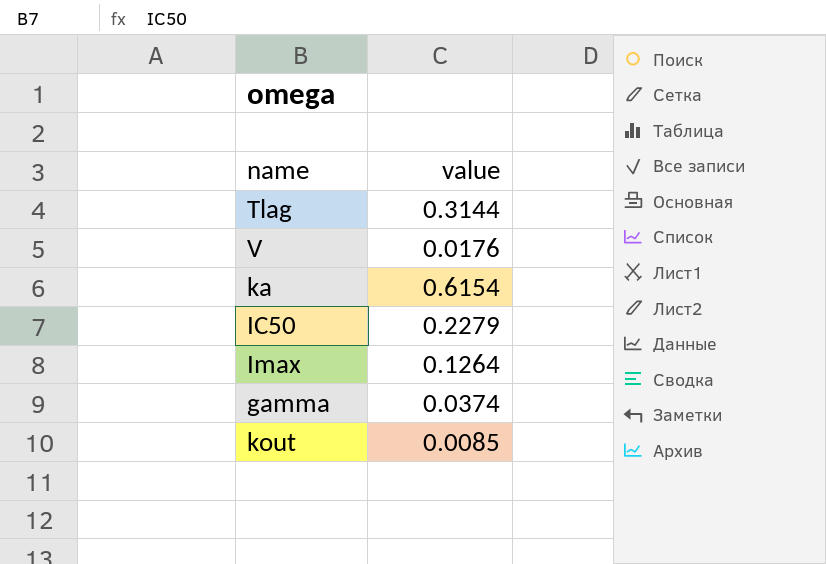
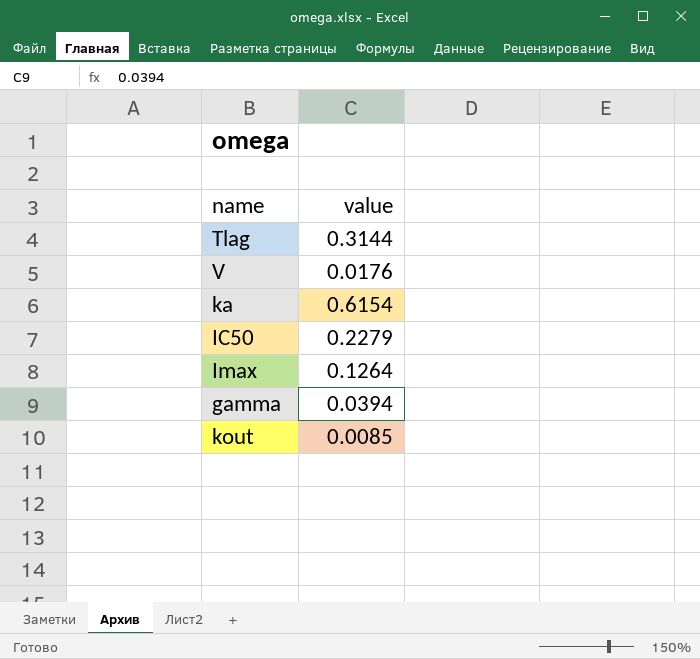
gamma | value: 0.0374 -> 0.0394

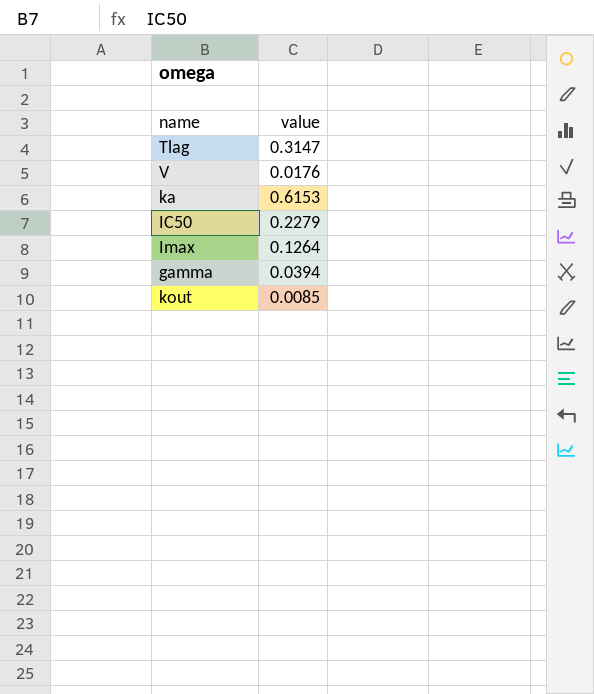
Tlag | value: 0.3144 -> 0.3147
ka | value: 0.6154 -> 0.6153

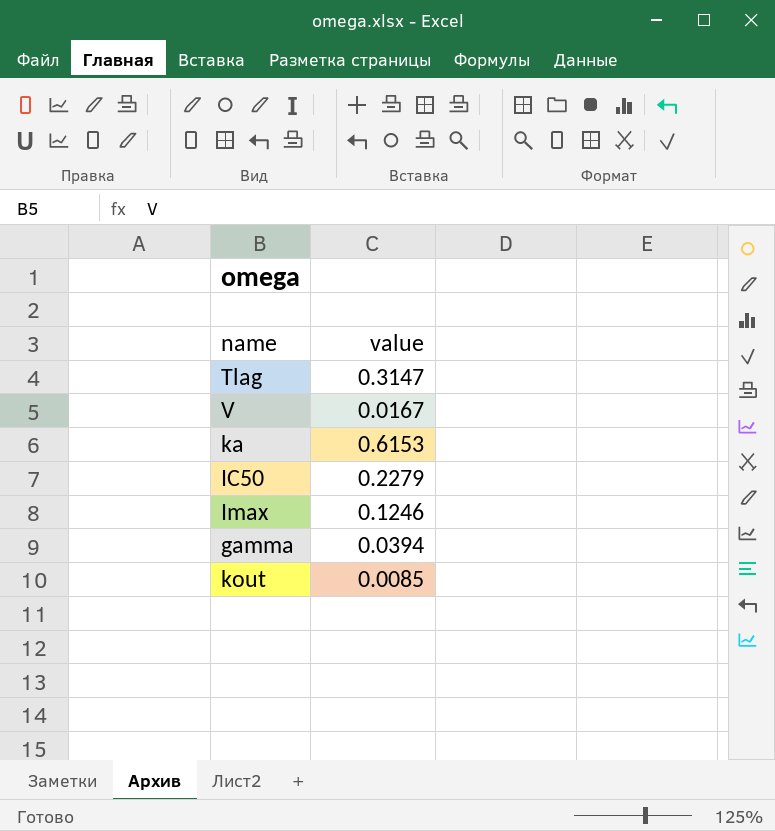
V | value: 0.0176 -> 0.0167
Imax | value: 0.1264 -> 0.1246

